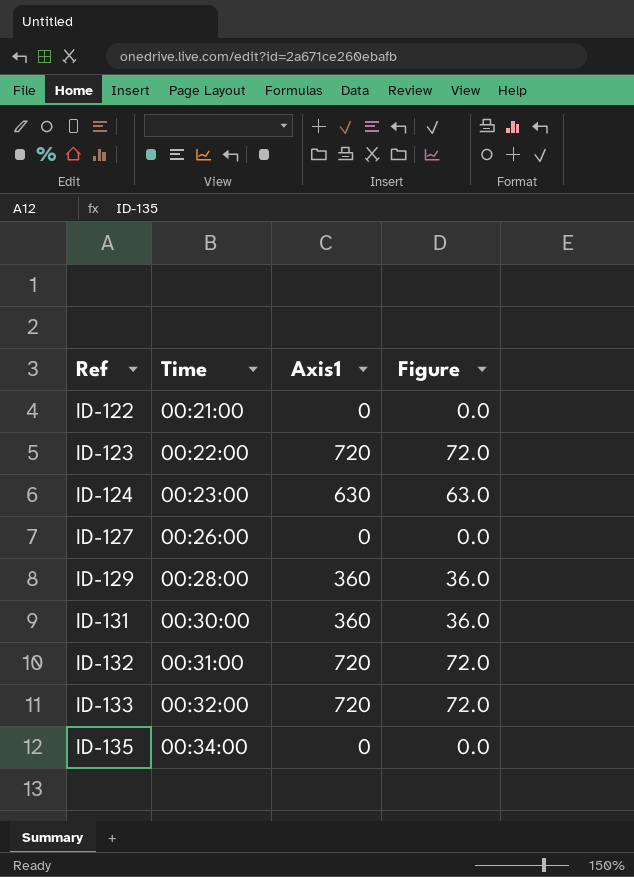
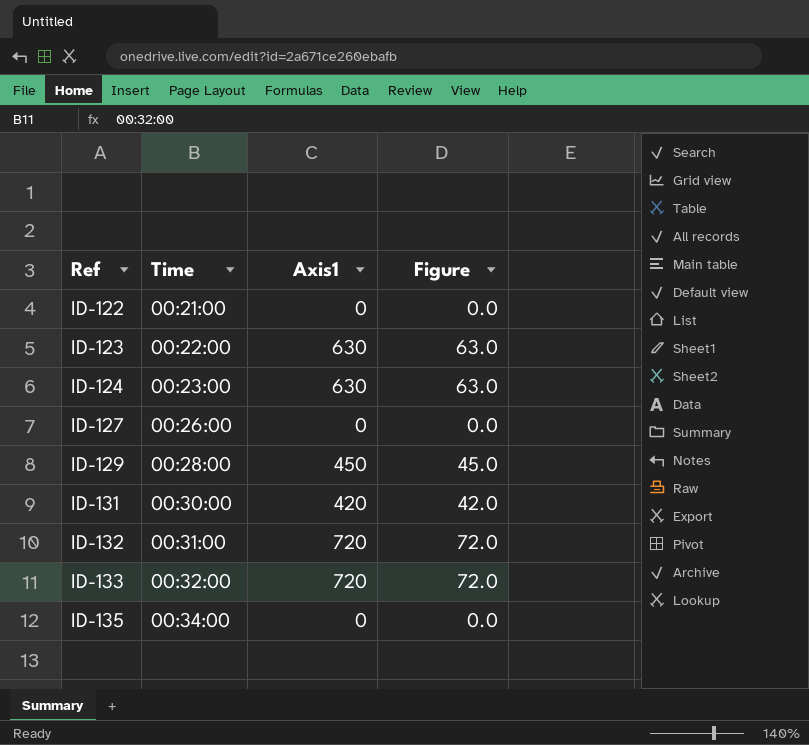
ID-123 | Axis1: 720 -> 630
ID-123 | Figure: 72.0 -> 63.0
ID-129 | Axis1: 360 -> 450
ID-129 | Figure: 36.0 -> 45.0
ID-131 | Axis1: 360 -> 420
ID-131 | Figure: 36.0 -> 42.0

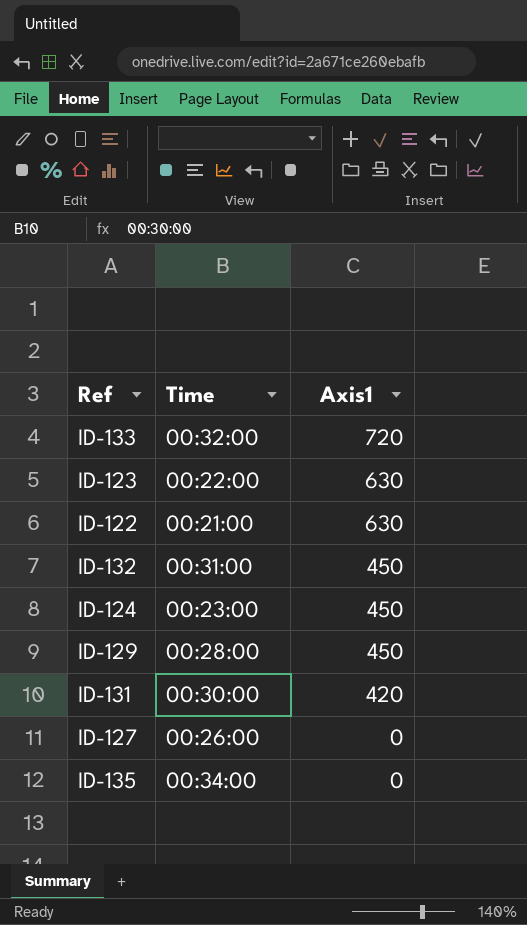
row order: Ref ascending -> Axis1 descending
column Figure | formula: [Axis1] * 0.1 -> none
ID-122 | Axis1: 0 -> 630
ID-132 | Axis1: 720 -> 450
ID-124 | Axis1: 630 -> 450

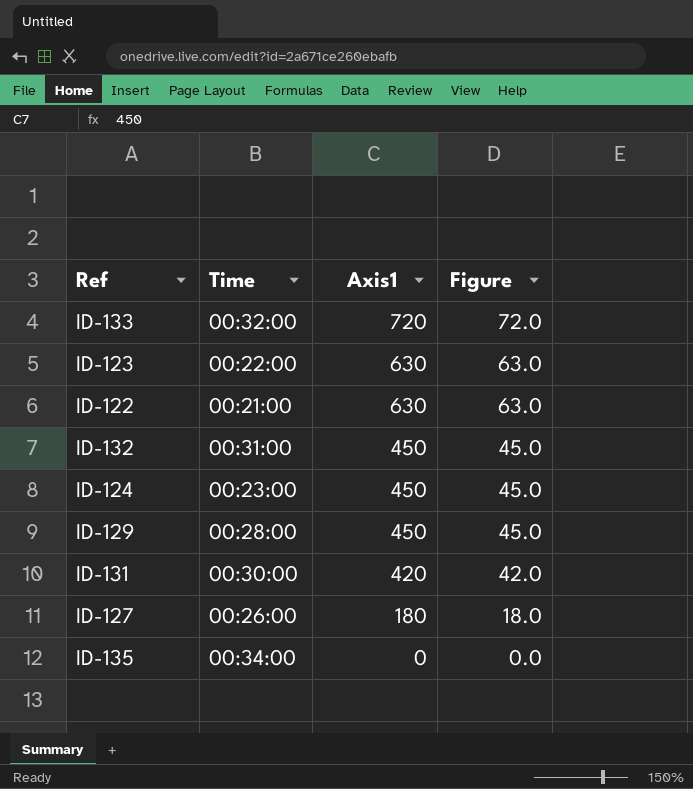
column Figure | formula: none -> [Axis1] * 0.1
ID-127 | Axis1: 0 -> 180

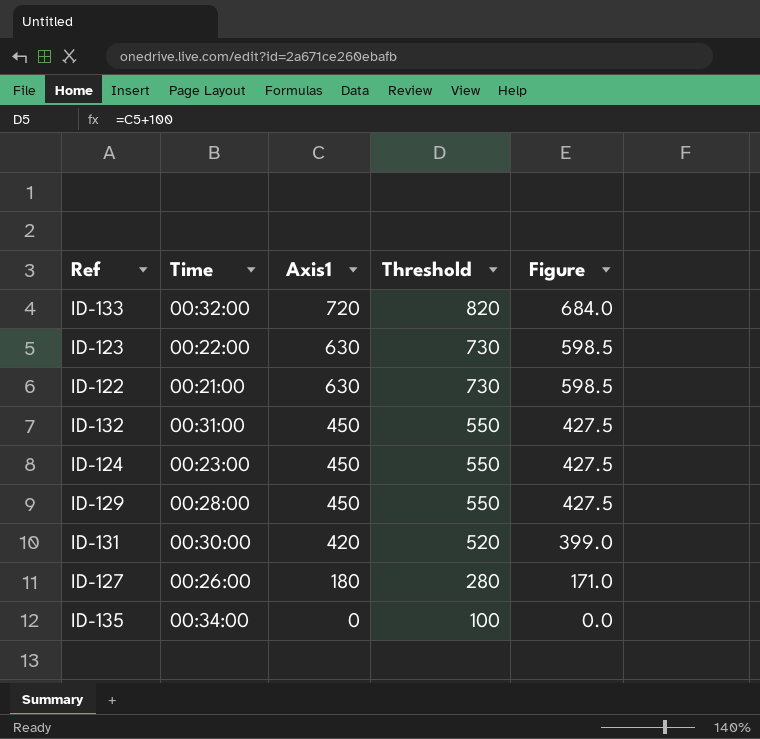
column Threshold | formula: none -> [Axis1] + 100
column Figure | formula: [Axis1] * 0.1 -> [Axis1] * 0.95

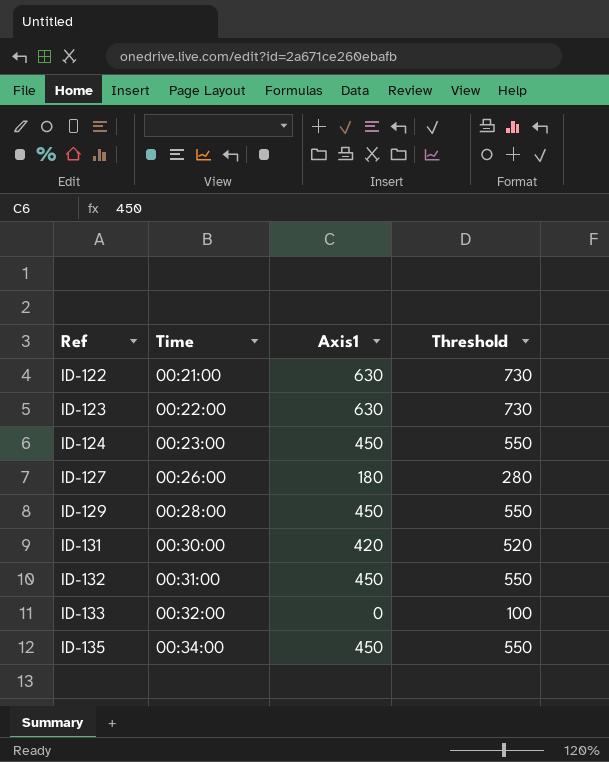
row order: Axis1 descending -> Ref ascending
column Figure | formula: [Axis1] * 0.95 -> none
ID-133 | Axis1: 720 -> 0
ID-133 | Threshold: 820 -> 100
ID-135 | Axis1: 0 -> 450
ID-135 | Threshold: 100 -> 550

